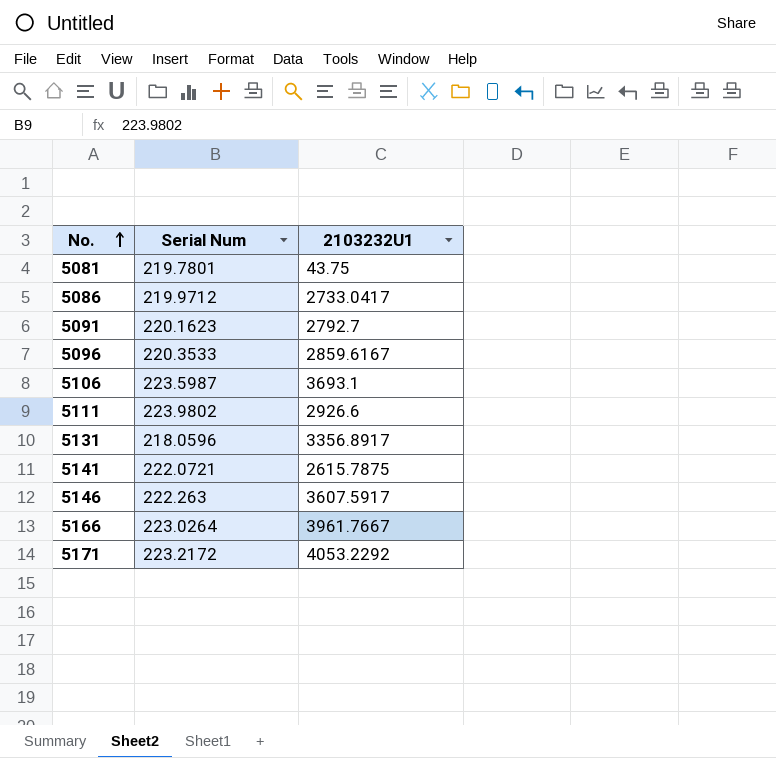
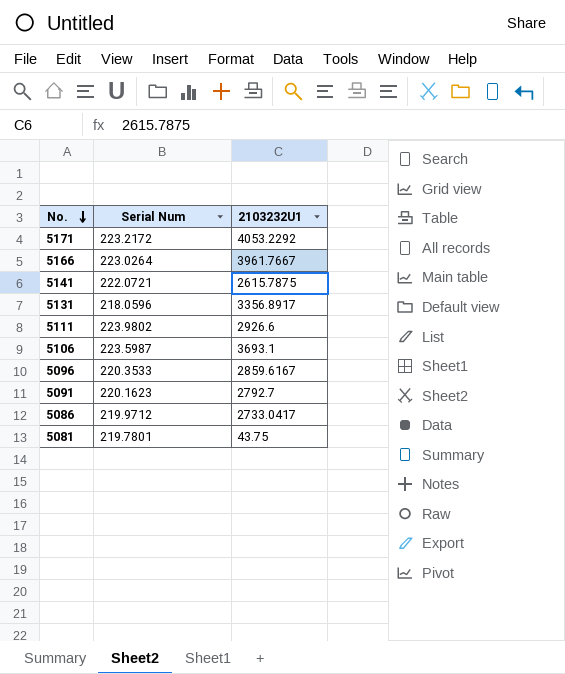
row order: No. ascending -> No. descending
row 5146: 222.263 | 3607.5917 -> none

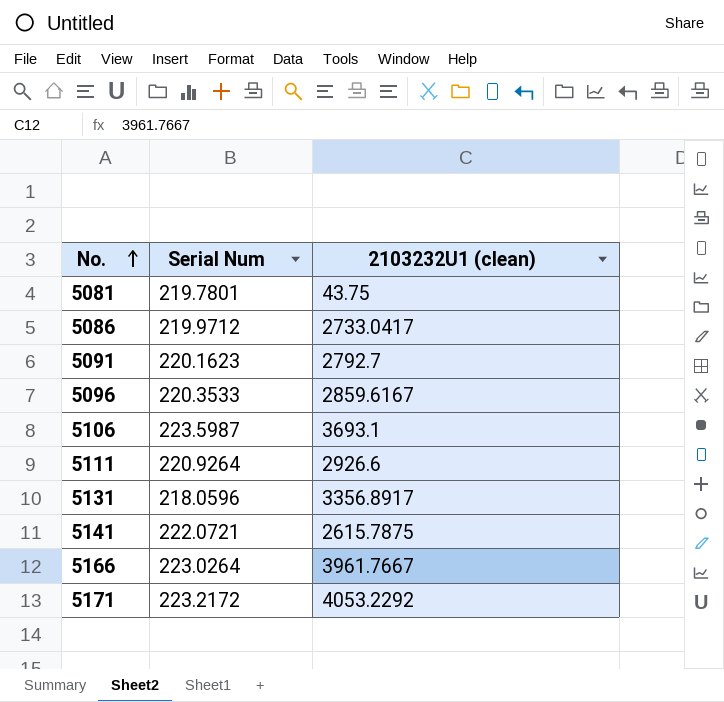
row order: No. descending -> No. ascending
column name: 2103232U1 -> 2103232U1 (clean)
5111 | Serial Num: 223.9802 -> 220.9264

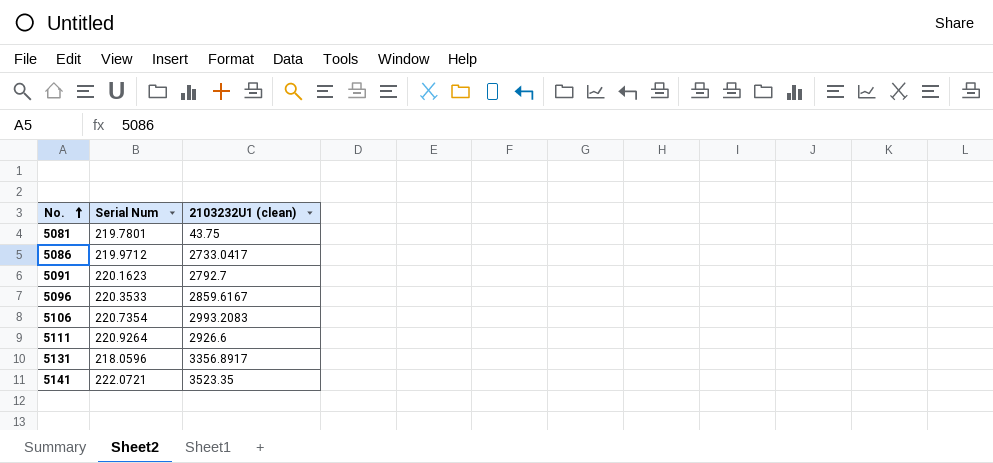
row 5166: 223.0264 | 3961.7667 -> none
row 5171: 223.2172 | 4053.2292 -> none
5106 | Serial Num: 223.5987 -> 220.7354
5106 | 2103232U1 (clean): 3693.1 -> 2993.2083
5141 | 2103232U1 (clean): 2615.7875 -> 3523.35

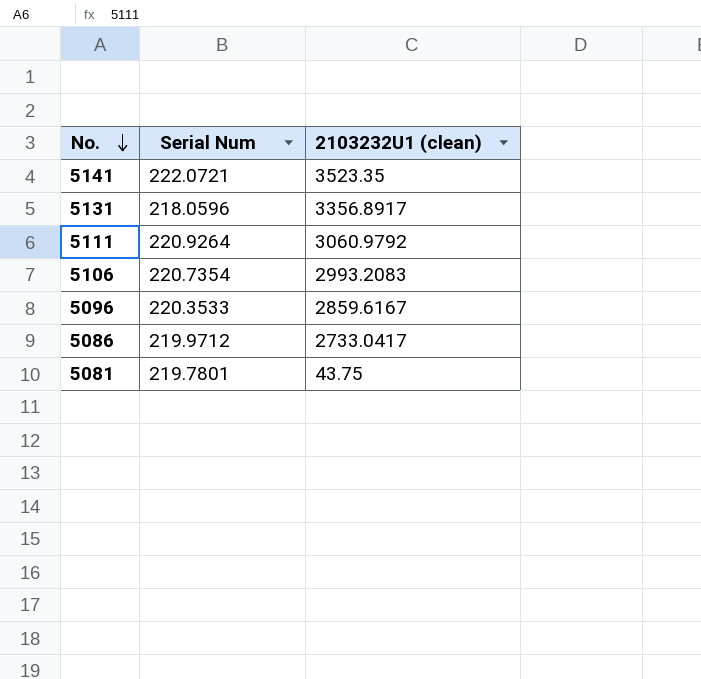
row order: No. ascending -> No. descending
row 5091: 220.1623 | 2792.7 -> none
5111 | 2103232U1 (clean): 2926.6 -> 3060.9792

